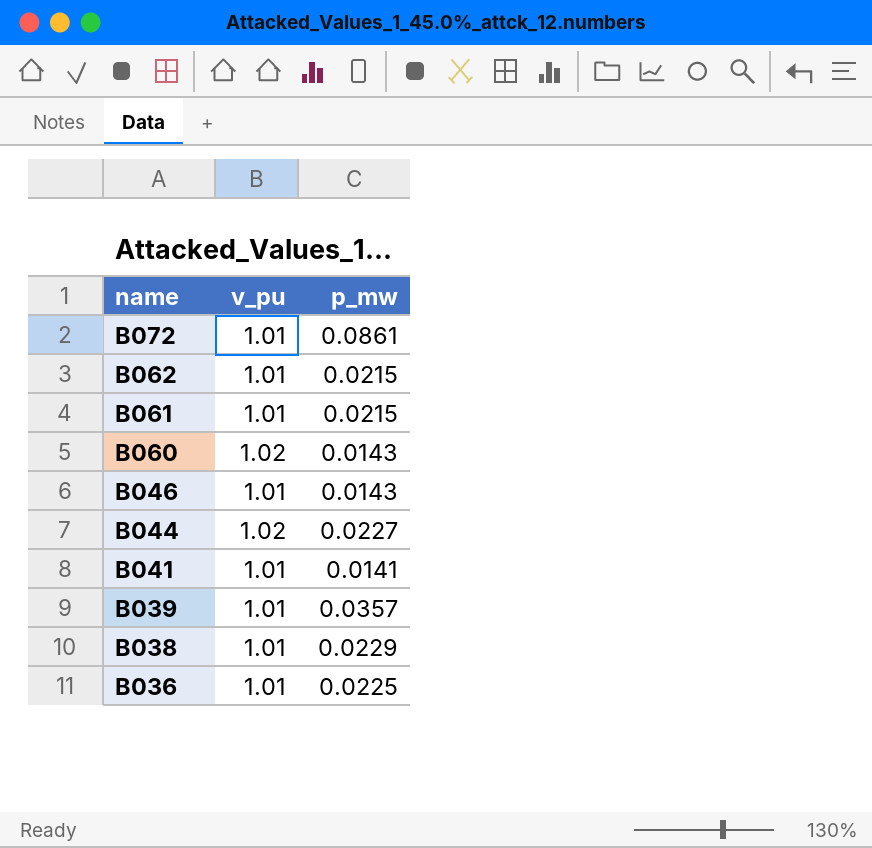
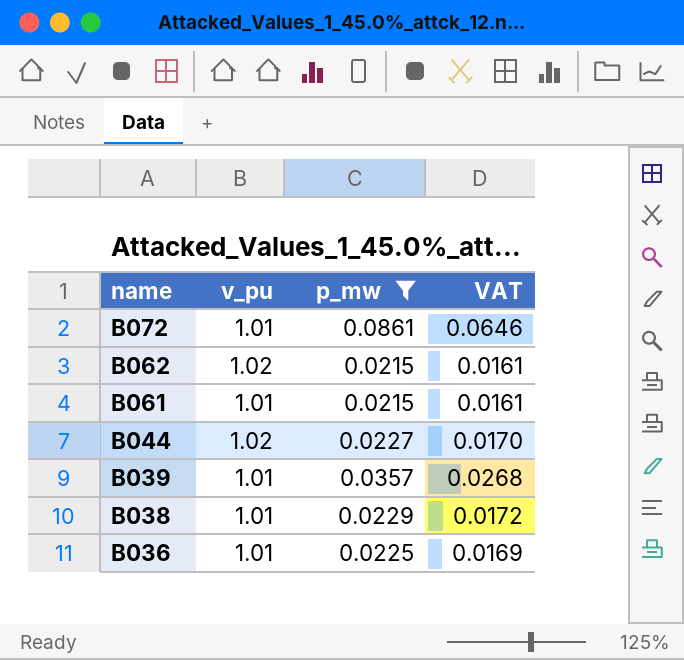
filter: none -> p_mw >= 0.0215
column VAT | formula: none -> [p_mw] * 0.75
B062 | v_pu: 1.01 -> 1.02

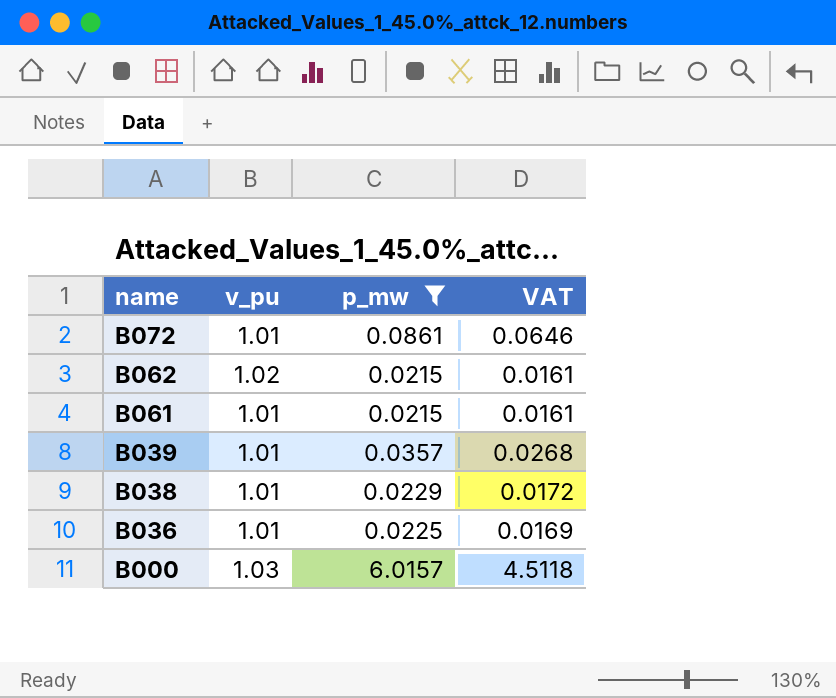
row B044: 1.02 | 0.0227 | 0.0170 -> none
row B000: none -> 1.03 | 6.0157 | 4.5118

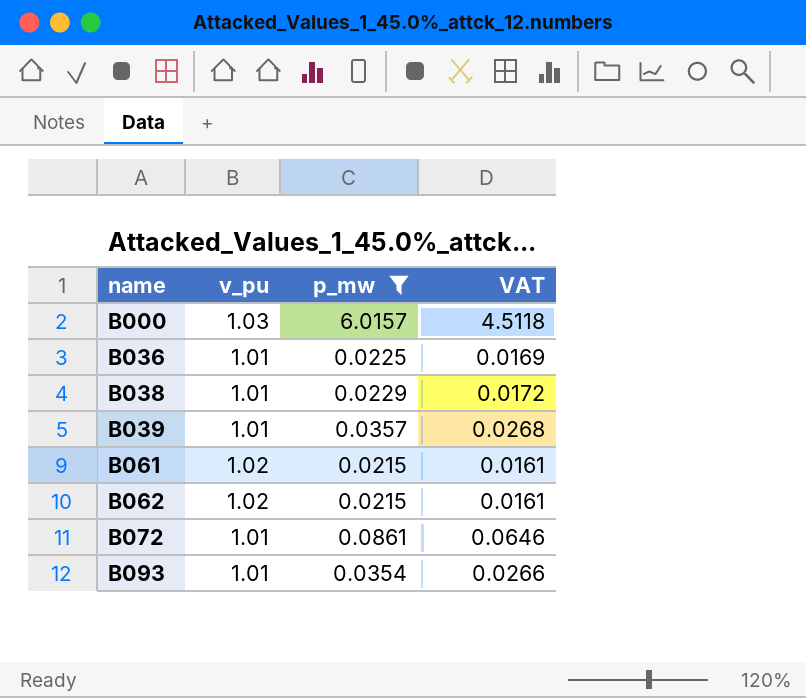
row order: name descending -> name ascending
B061 | v_pu: 1.01 -> 1.02
row B093: none -> 1.01 | 0.0354 | 0.0266

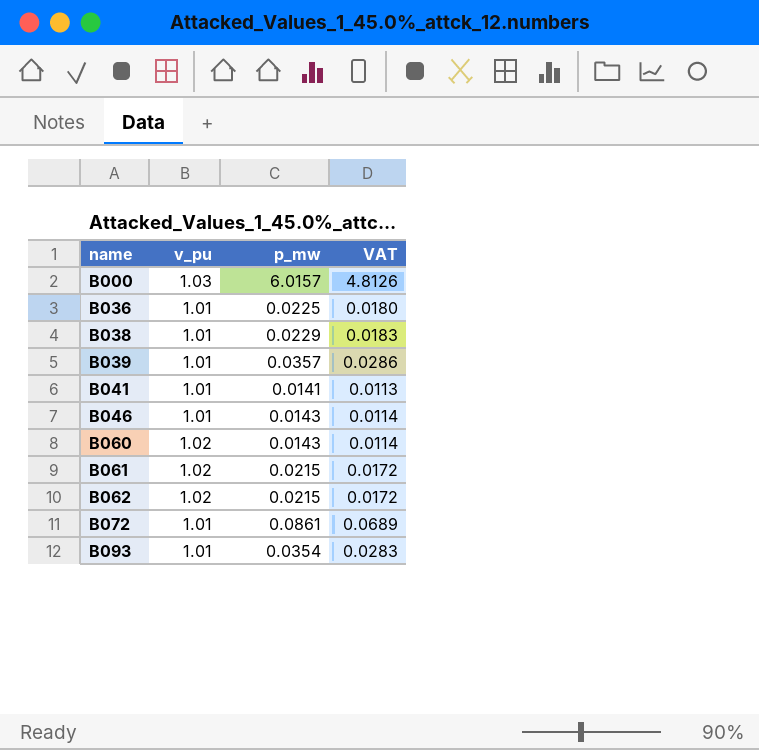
filter: p_mw >= 0.0215 -> none
column VAT | formula: [p_mw] * 0.75 -> [p_mw] * 0.8

